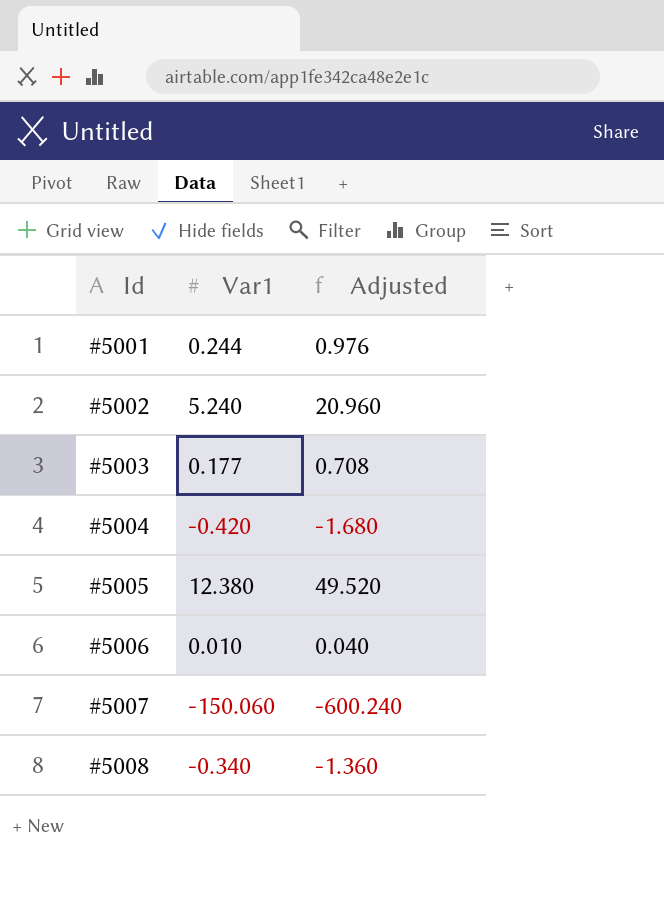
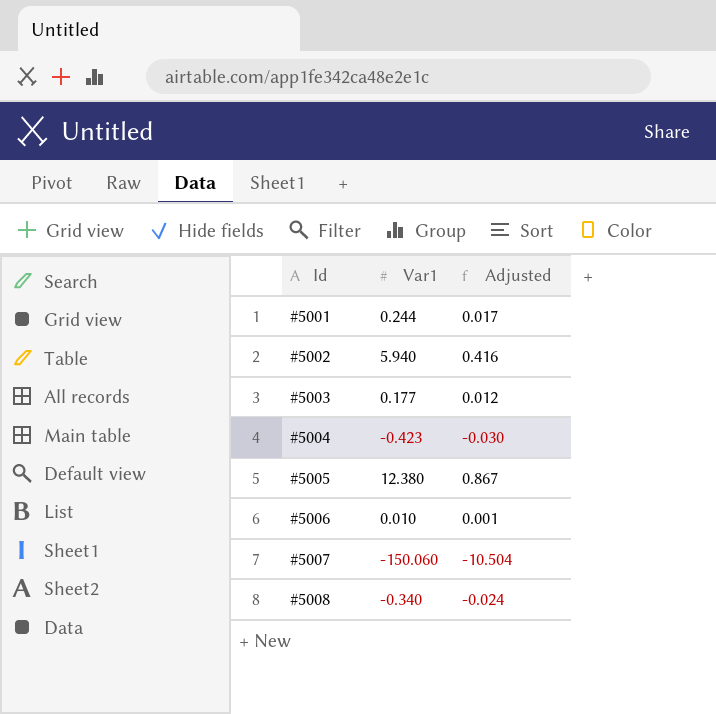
column Adjusted | formula: [Var1] * 4 -> [Var1] * 0.07
#5002 | Var1: 5.240 -> 5.940
#5004 | Var1: -0.420 -> -0.423

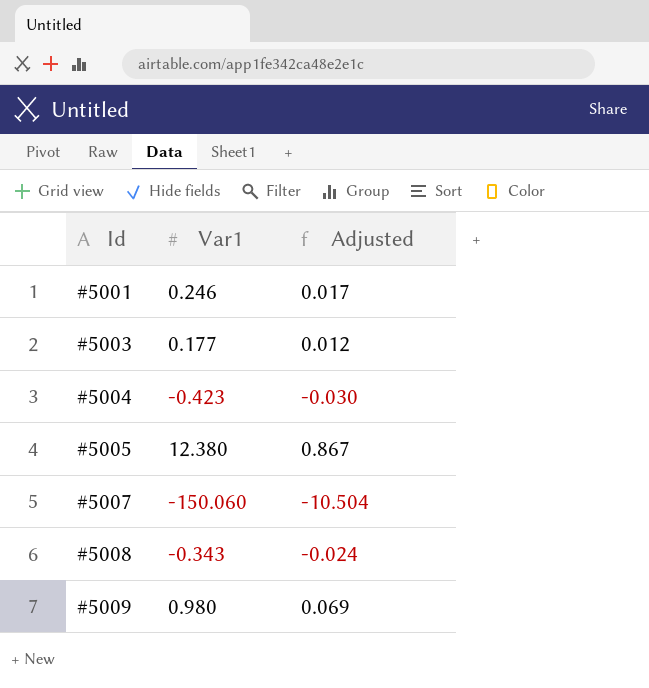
row #5002: 5.940 | 0.416 -> none
row #5006: 0.010 | 0.001 -> none
#5001 | Var1: 0.244 -> 0.246
#5008 | Var1: -0.340 -> -0.343
row #5009: none -> 0.980 | 0.069

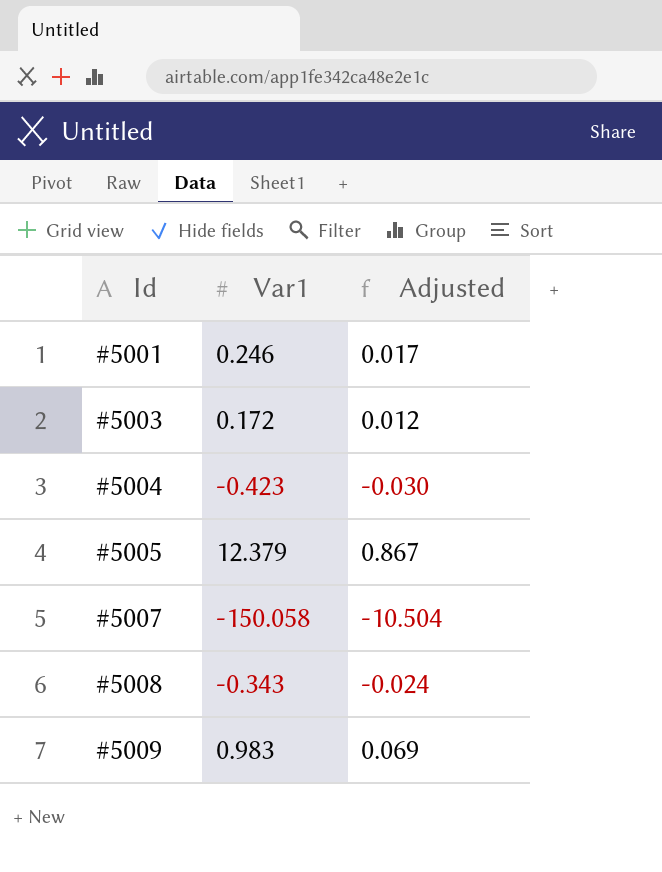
#5003 | Var1: 0.177 -> 0.172
#5005 | Var1: 12.380 -> 12.379
#5007 | Var1: -150.060 -> -150.058
#5009 | Var1: 0.980 -> 0.983

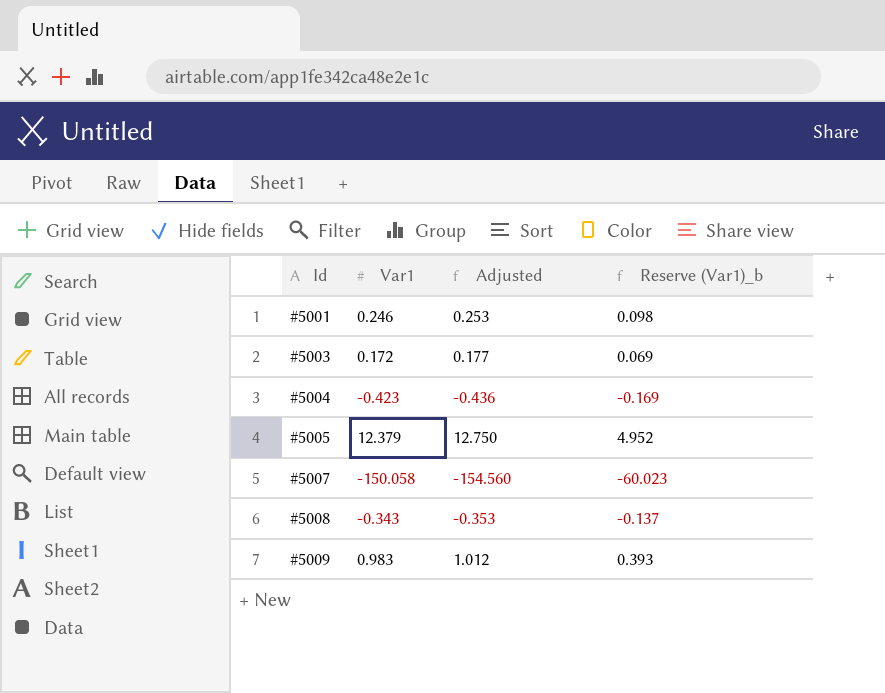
column Adjusted | formula: [Var1] * 0.07 -> [Var1] * 1.03
column Reserve (Var1)_b | formula: none -> [Var1] * 0.4

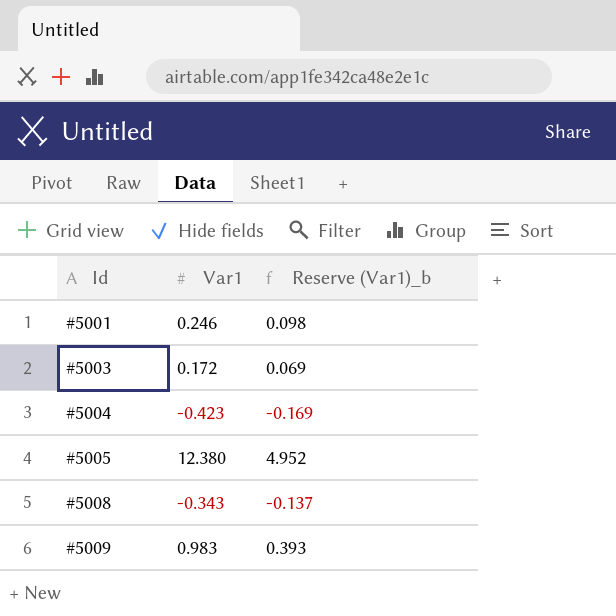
column Adjusted | formula: [Var1] * 1.03 -> none
row #5007: -150.058 | -154.560 | -60.023 -> none
#5005 | Var1: 12.379 -> 12.380

